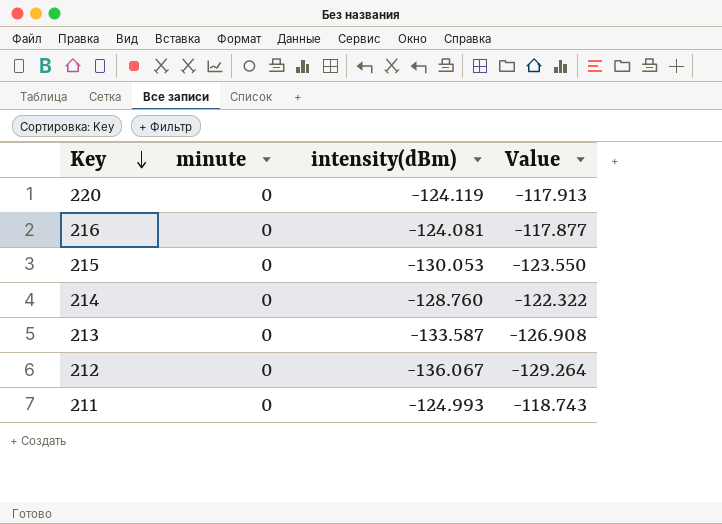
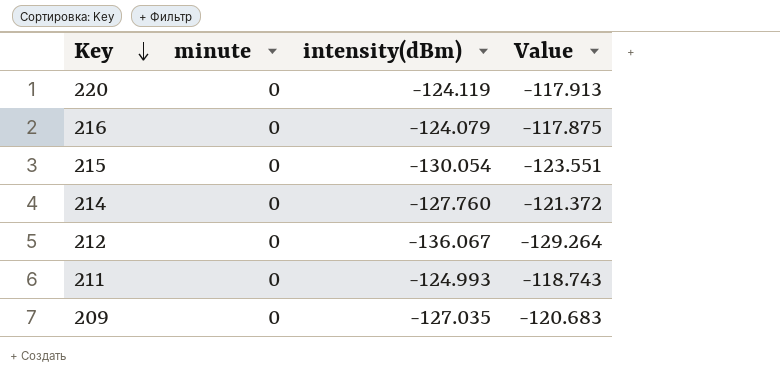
row 213: 0 | -133.587 | -126.908 -> none
216 | intensity(dBm): -124.081 -> -124.079
216 | Value: -117.877 -> -117.875
215 | intensity(dBm): -130.053 -> -130.054
215 | Value: -123.550 -> -123.551
214 | intensity(dBm): -128.760 -> -127.760
214 | Value: -122.322 -> -121.372
row 209: none -> 0 | -127.035 | -120.683

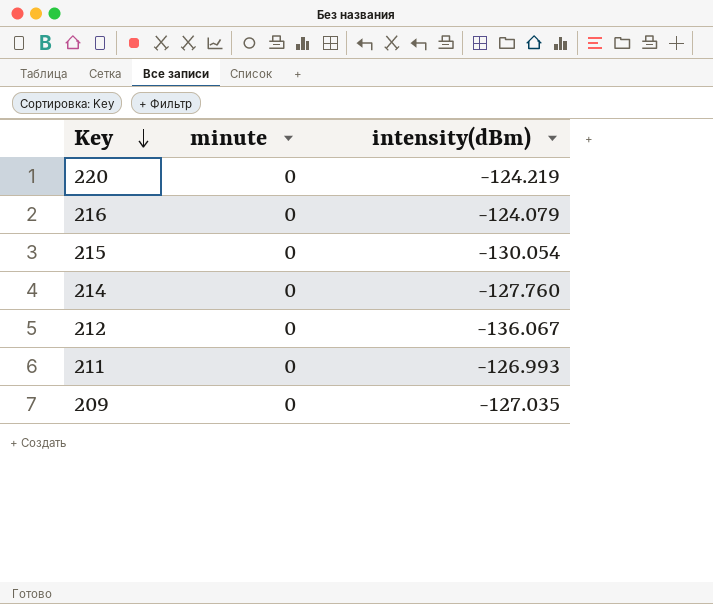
column Value | formula: [intensity(dBm)] * 0.95 -> none
220 | intensity(dBm): -124.119 -> -124.219
211 | intensity(dBm): -124.993 -> -126.993

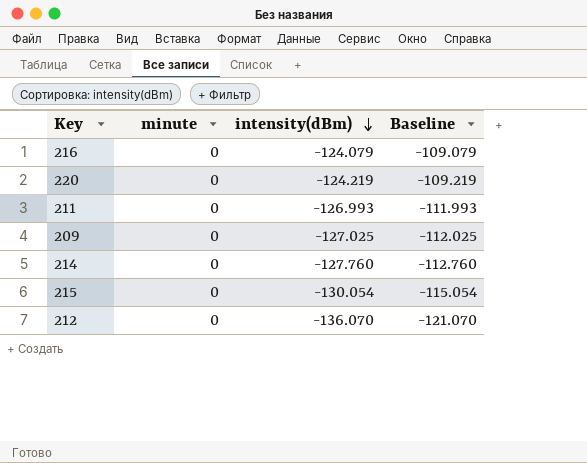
row order: Key descending -> intensity(dBm) descending
column Baseline | formula: none -> [intensity(dBm)] + 15
209 | intensity(dBm): -127.035 -> -127.025
212 | intensity(dBm): -136.067 -> -136.070

